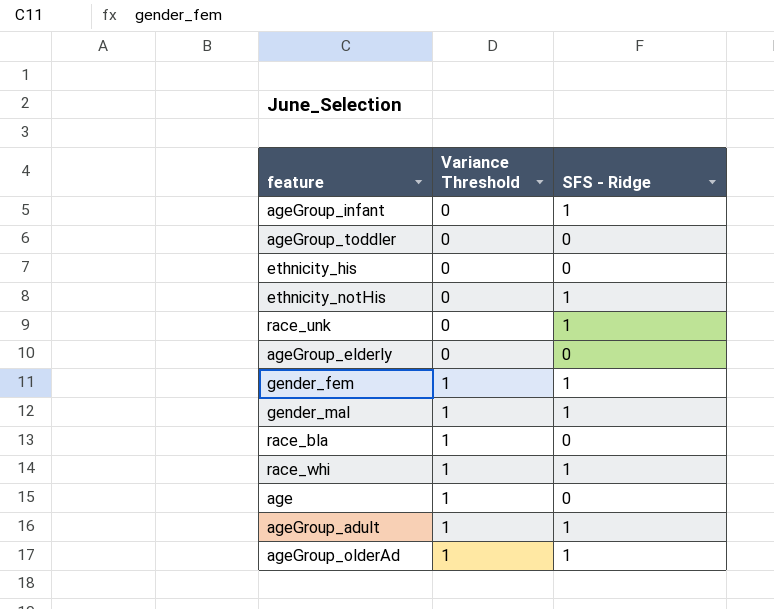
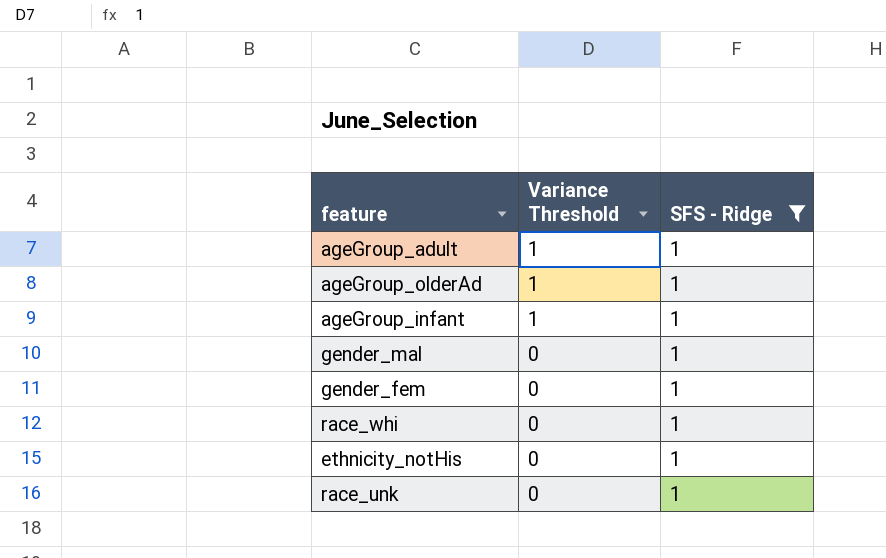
filter: none -> SFS - Ridge = 1
row order: Variance Threshold ascending -> Variance Threshold descending
ageGroup_infant | Variance Threshold: 0 -> 1
gender_mal | Variance Threshold: 1 -> 0
gender_fem | Variance Threshold: 1 -> 0
race_whi | Variance Threshold: 1 -> 0

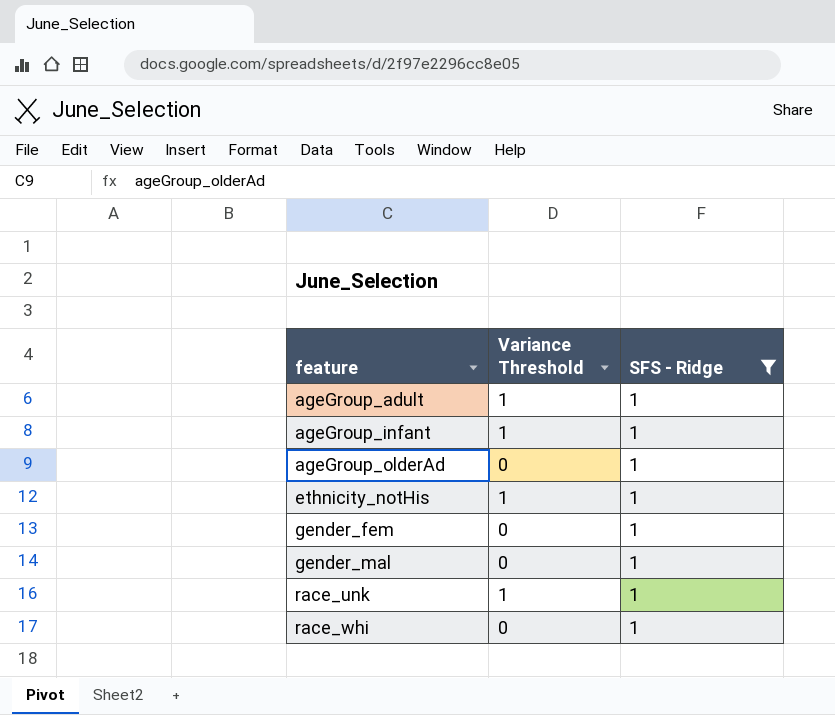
row order: Variance Threshold descending -> feature ascending
ageGroup_olderAd | Variance Threshold: 1 -> 0
ethnicity_notHis | Variance Threshold: 0 -> 1
race_unk | Variance Threshold: 0 -> 1

